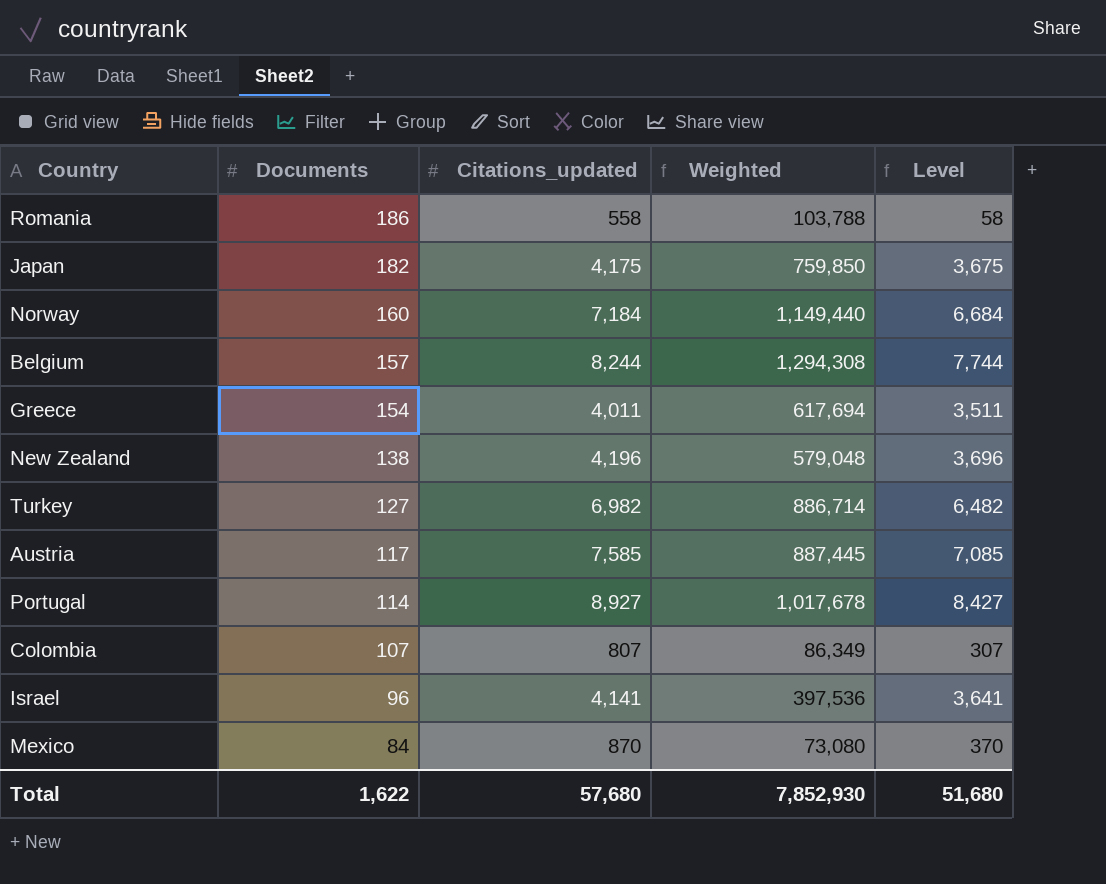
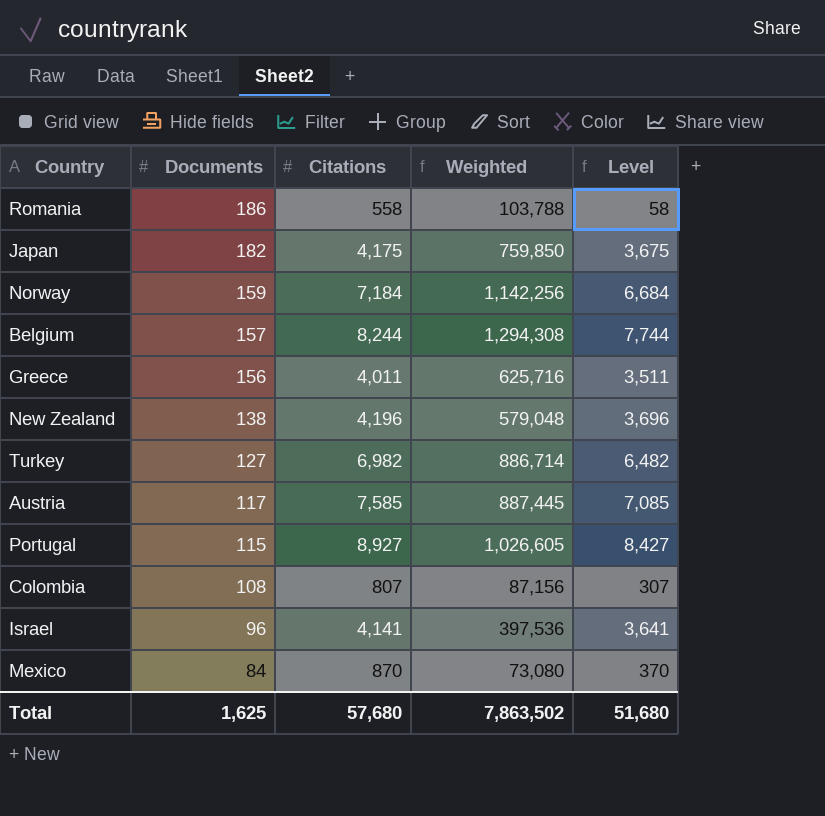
column name: Citations_updated -> Citations
Norway | Documents: 160 -> 159
Norway | Weighted: 1,149,440 -> 1,142,256
Greece | Documents: 154 -> 156
Greece | Weighted: 617,694 -> 625,716
Portugal | Documents: 114 -> 115
Portugal | Weighted: 1,017,678 -> 1,026,605
Colombia | Documents: 107 -> 108
Colombia | Weighted: 86,349 -> 87,156
Total | Documents: 1,622 -> 1,625
Total | Weighted: 7,852,930 -> 7,863,502

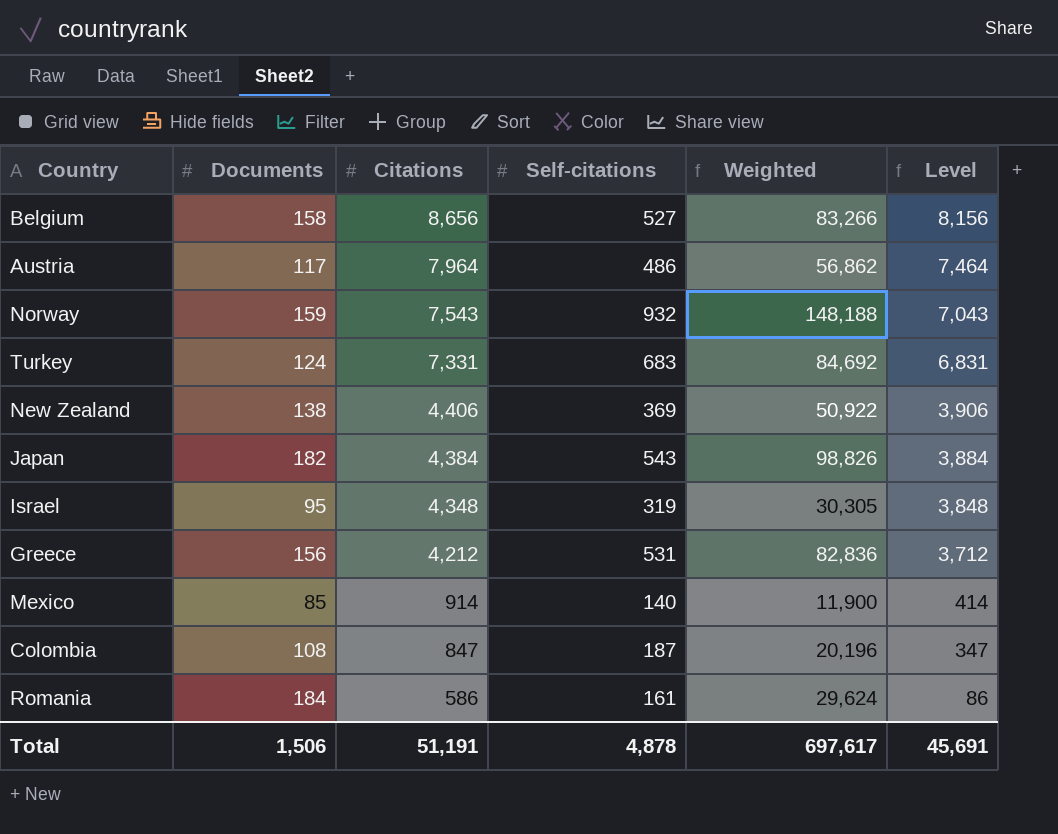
row order: Documents descending -> Citations descending
column Self-citations | position: none -> 4
column Weighted | formula: [Documents] * [Citations] -> [Documents] * [Self-citations]
row Portugal: 115 | 8,927 | 1,026,605 | 8,427 -> none
Belgium | Documents: 157 -> 158
Belgium | Citations: 8,244 -> 8,656
Belgium | Level: 7,744 -> 8,156
Austria | Citations: 7,585 -> 7,964
Austria | Level: 7,085 -> 7,464
Norway | Citations: 7,184 -> 7,543
Norway | Level: 6,684 -> 7,043
Turkey | Documents: 127 -> 124
Turkey | Citations: 6,982 -> 7,331
Turkey | Level: 6,482 -> 6,831
New Zealand | Citations: 4,196 -> 4,406
New Zealand | Level: 3,696 -> 3,906
Japan | Citations: 4,175 -> 4,384
Japan | Level: 3,675 -> 3,884
Israel | Documents: 96 -> 95
Israel | Citations: 4,141 -> 4,348
Israel | Level: 3,641 -> 3,848
Greece | Citations: 4,011 -> 4,212
Greece | Level: 3,511 -> 3,712
Mexico | Documents: 84 -> 85
Mexico | Citations: 870 -> 914
Mexico | Level: 370 -> 414
Colombia | Citations: 807 -> 847
Colombia | Level: 307 -> 347
Romania | Documents: 186 -> 184
Romania | Citations: 558 -> 586
Romania | Level: 58 -> 86
Total | Documents: 1,625 -> 1,506
Total | Citations: 57,680 -> 51,191
Total | Weighted: 7,863,502 -> 697,617
Total | Level: 51,680 -> 45,691

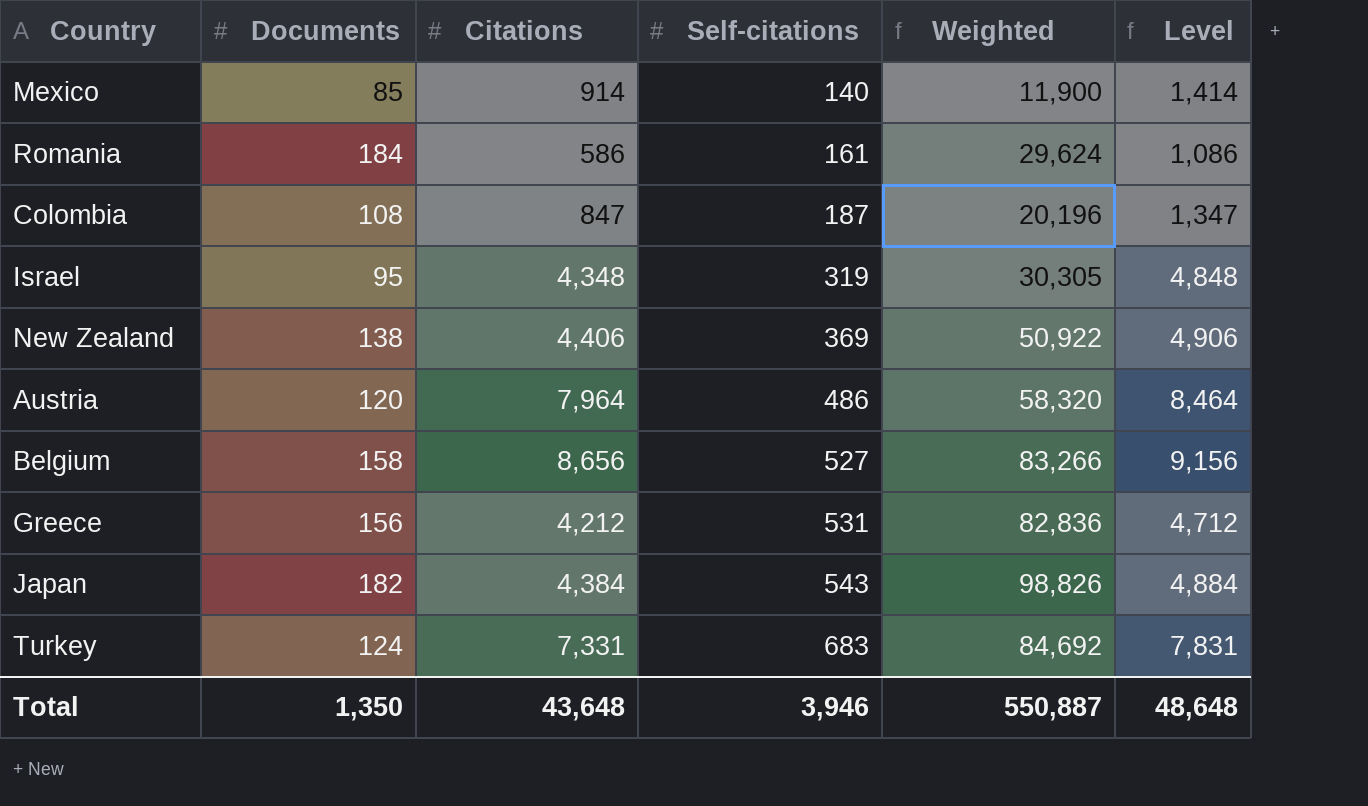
row order: Citations descending -> Self-citations ascending
column Level | formula: [Citations] - 500 -> [Citations] + 500
row Norway: 159 | 7,543 | 932 | 148,188 | 7,043 -> none
Austria | Documents: 117 -> 120
Austria | Weighted: 56,862 -> 58,320
Total | Documents: 1,506 -> 1,350
Total | Citations: 51,191 -> 43,648
Total | Self-citations: 4,878 -> 3,946
Total | Weighted: 697,617 -> 550,887
Total | Level: 45,691 -> 48,648

